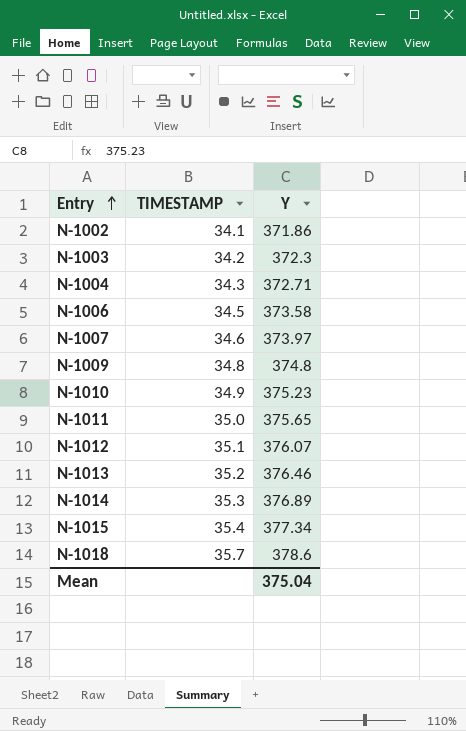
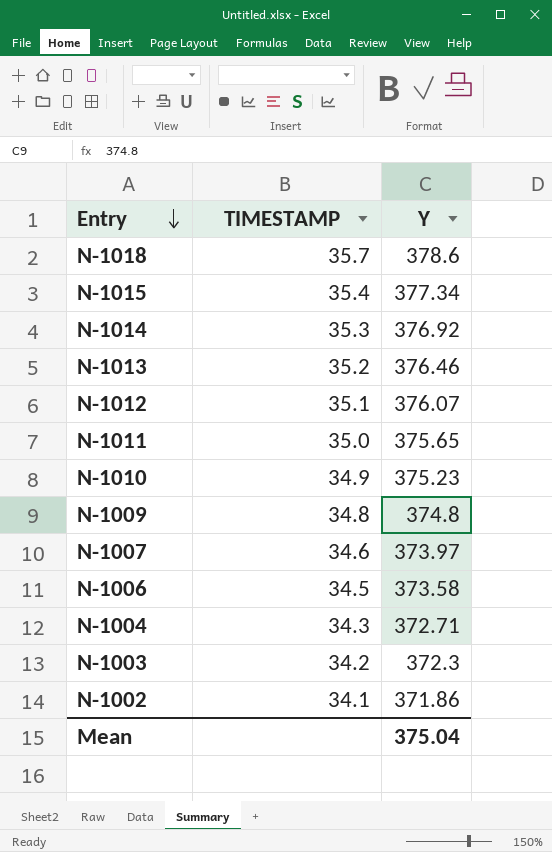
row order: Entry ascending -> Entry descending
N-1014 | Y: 376.89 -> 376.92

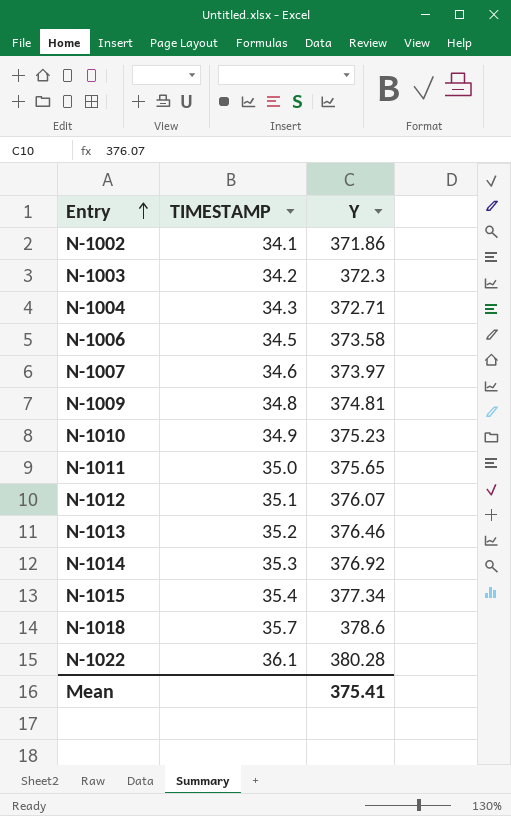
row order: Entry descending -> Entry ascending
N-1009 | Y: 374.8 -> 374.81
row N-1022: none -> 36.1 | 380.28
Mean | Y: 375.04 -> 375.41

